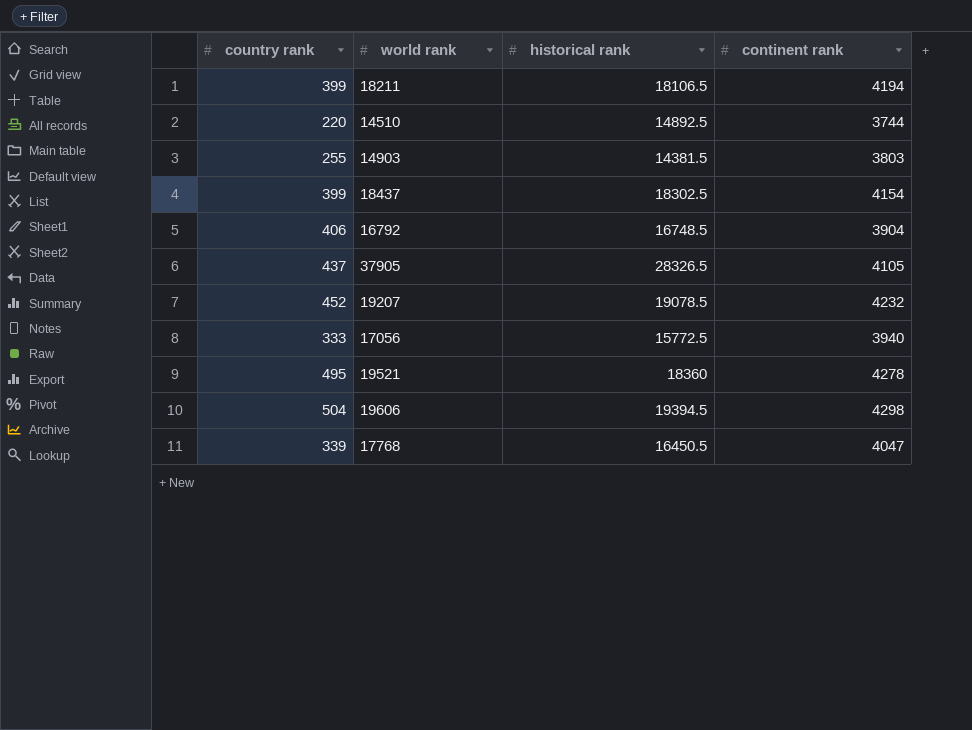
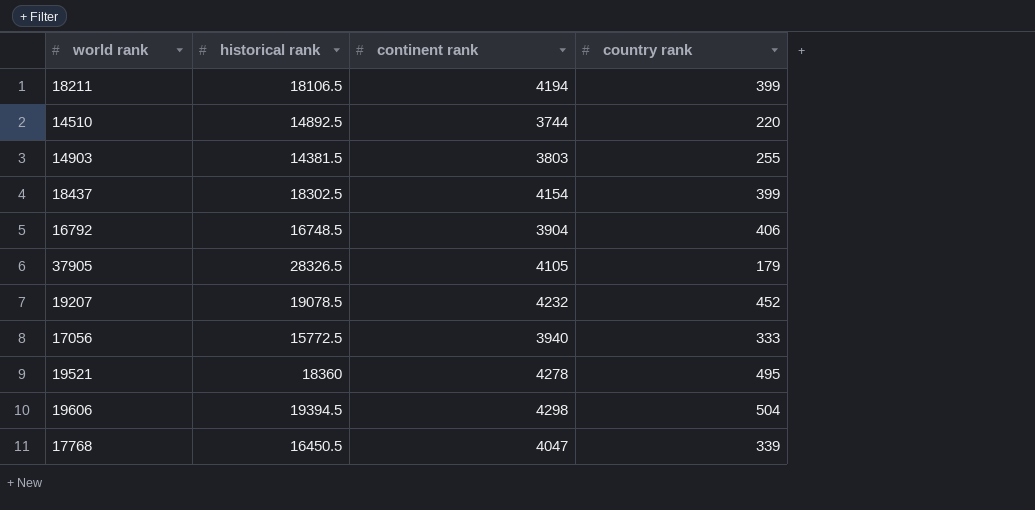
column country rank | position: 1 -> 4
37905 | country rank: 437 -> 179

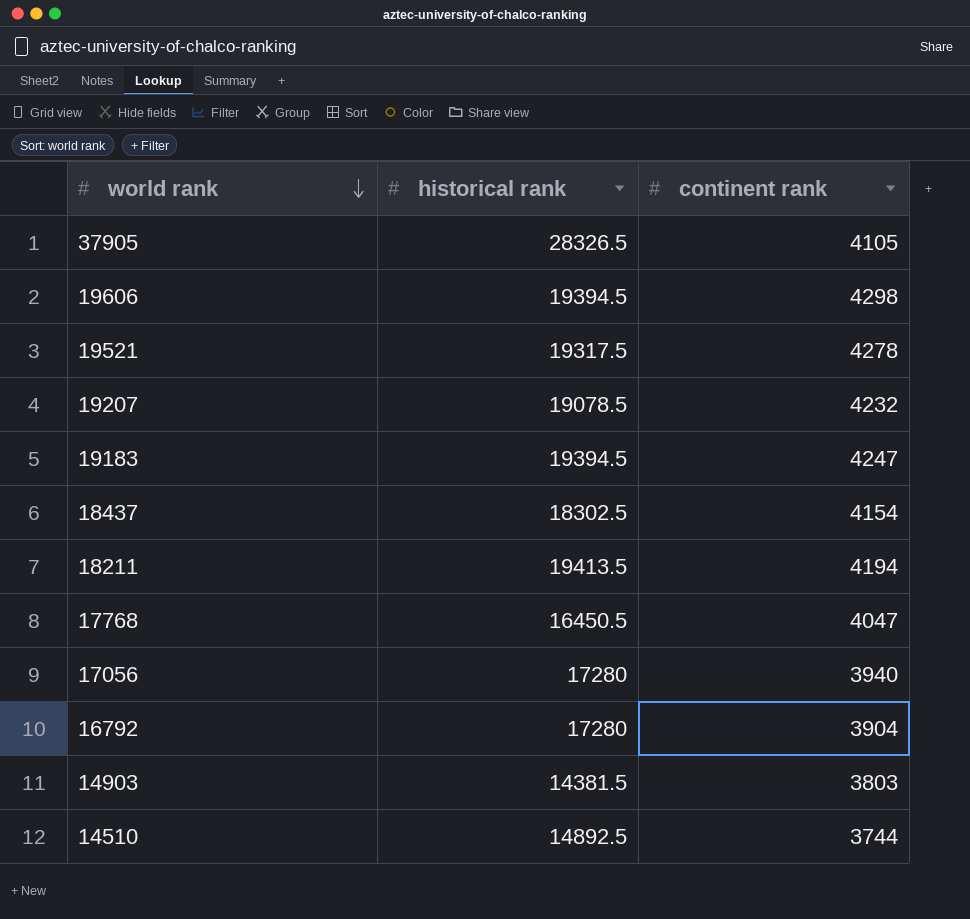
row order: none -> world rank descending
column country rank | position: 4 -> none
19521 | historical rank: 18360 -> 19317.5
row 19183: none -> 19394.5 | 4247
18211 | historical rank: 18106.5 -> 19413.5
17056 | historical rank: 15772.5 -> 17280
16792 | historical rank: 16748.5 -> 17280

